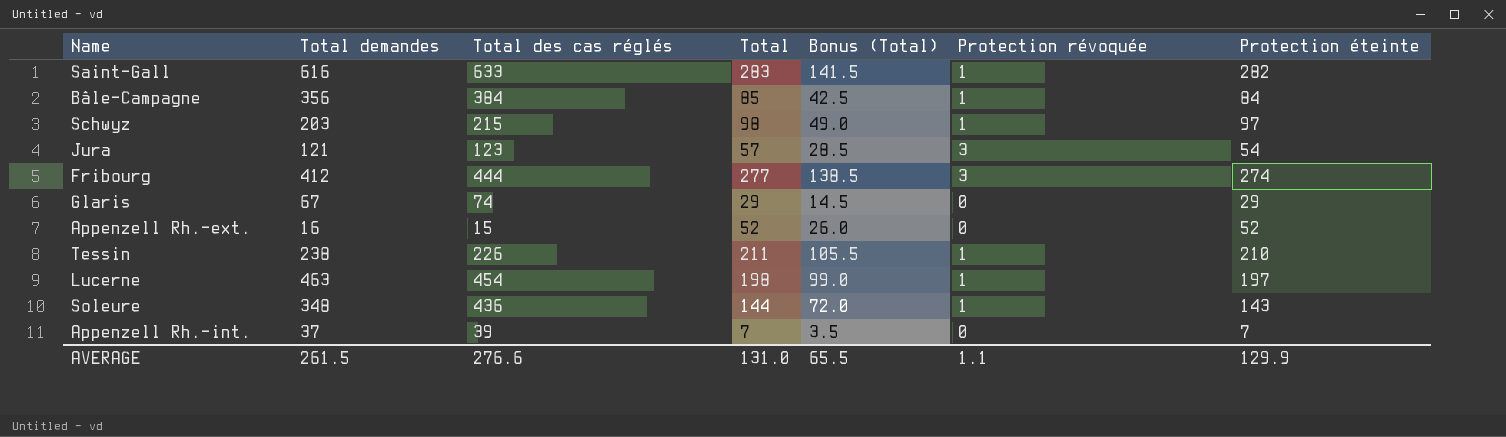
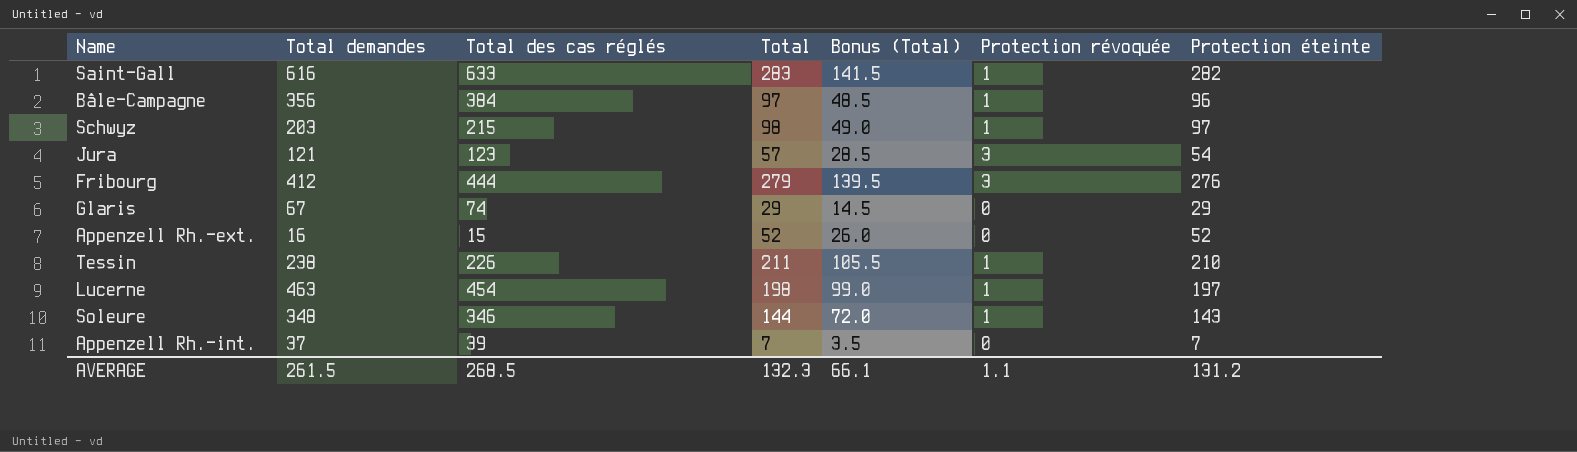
Bâle-Campagne | Total: 85 -> 97
Bâle-Campagne | Bonus (Total): 42.5 -> 48.5
Bâle-Campagne | Protection éteinte: 84 -> 96
Fribourg | Total: 277 -> 279
Fribourg | Bonus (Total): 138.5 -> 139.5
Fribourg | Protection éteinte: 274 -> 276
Soleure | Total des cas réglés: 436 -> 346
AVERAGE | Total des cas réglés: 276.6 -> 268.5
AVERAGE | Total: 131.0 -> 132.3
AVERAGE | Bonus (Total): 65.5 -> 66.1
AVERAGE | Protection éteinte: 129.9 -> 131.2

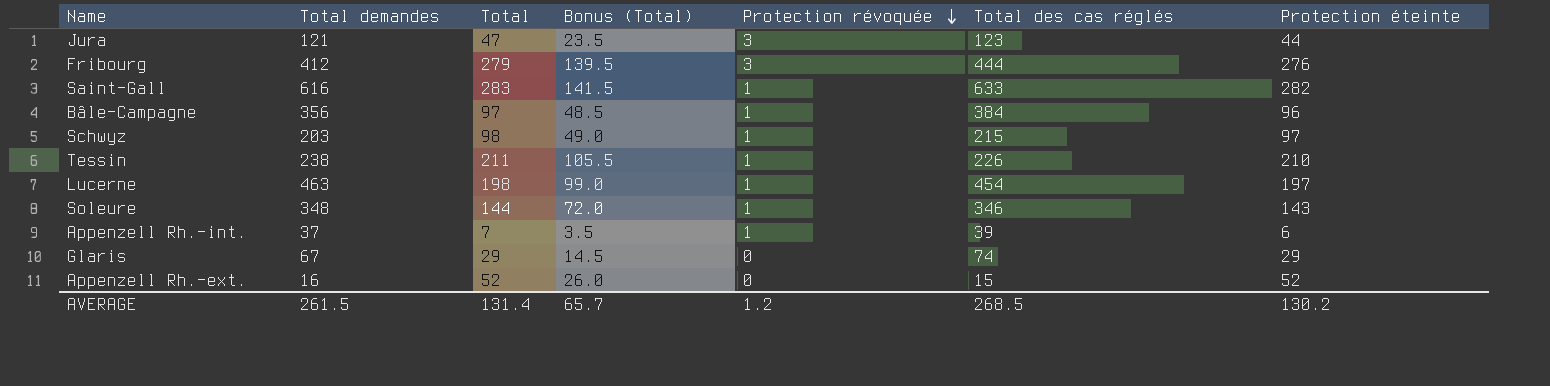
row order: none -> Protection révoquée descending
column Total des cas réglés | position: 3 -> 6
Jura | Total: 57 -> 47
Jura | Bonus (Total): 28.5 -> 23.5
Jura | Protection éteinte: 54 -> 44
Appenzell Rh.-int. | Protection révoquée: 0 -> 1
Appenzell Rh.-int. | Protection éteinte: 7 -> 6
AVERAGE | Total: 132.3 -> 131.4
AVERAGE | Bonus (Total): 66.1 -> 65.7
AVERAGE | Protection révoquée: 1.1 -> 1.2
AVERAGE | Protection éteinte: 131.2 -> 130.2

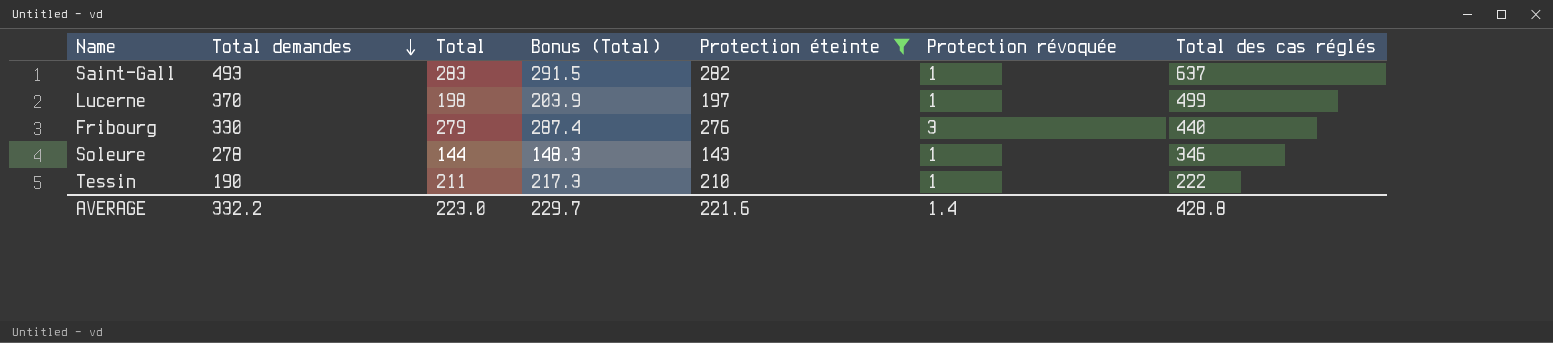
filter: none -> Protection éteinte >= 143
row order: Protection révoquée descending -> Total demandes descending
column Bonus (Total) | formula: [Total] * 0.5 -> [Total] * 1.03
column Protection éteinte | position: 7 -> 5
Saint-Gall | Total demandes: 616 -> 493
Saint-Gall | Total des cas réglés: 633 -> 637
Lucerne | Total demandes: 463 -> 370
Lucerne | Total des cas réglés: 454 -> 499
Fribourg | Total demandes: 412 -> 330
Fribourg | Total des cas réglés: 444 -> 440
Soleure | Total demandes: 348 -> 278
Tessin | Total demandes: 238 -> 190
Tessin | Total des cas réglés: 226 -> 222
AVERAGE | Total demandes: 261.5 -> 332.2
AVERAGE | Total: 131.4 -> 223.0
AVERAGE | Bonus (Total): 65.7 -> 229.7
AVERAGE | Protection éteinte: 130.2 -> 221.6
AVERAGE | Protection révoquée: 1.2 -> 1.4
AVERAGE | Total des cas réglés: 268.5 -> 428.8

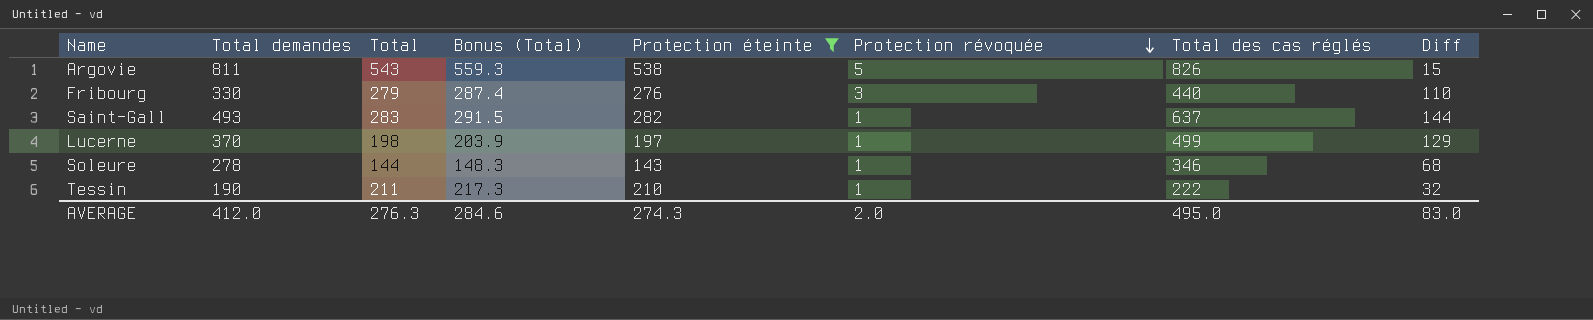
row order: Total demandes descending -> Protection révoquée descending
column Diff | formula: none -> [Total des cas réglés] - [Total demandes]
row Argovie: none -> 811 | 543 | 559.3 | 538 | 5 | 826 | 15
AVERAGE | Total demandes: 332.2 -> 412.0
AVERAGE | Total: 223.0 -> 276.3
AVERAGE | Bonus (Total): 229.7 -> 284.6
AVERAGE | Protection éteinte: 221.6 -> 274.3
AVERAGE | Protection révoquée: 1.4 -> 2.0
AVERAGE | Total des cas réglés: 428.8 -> 495.0

